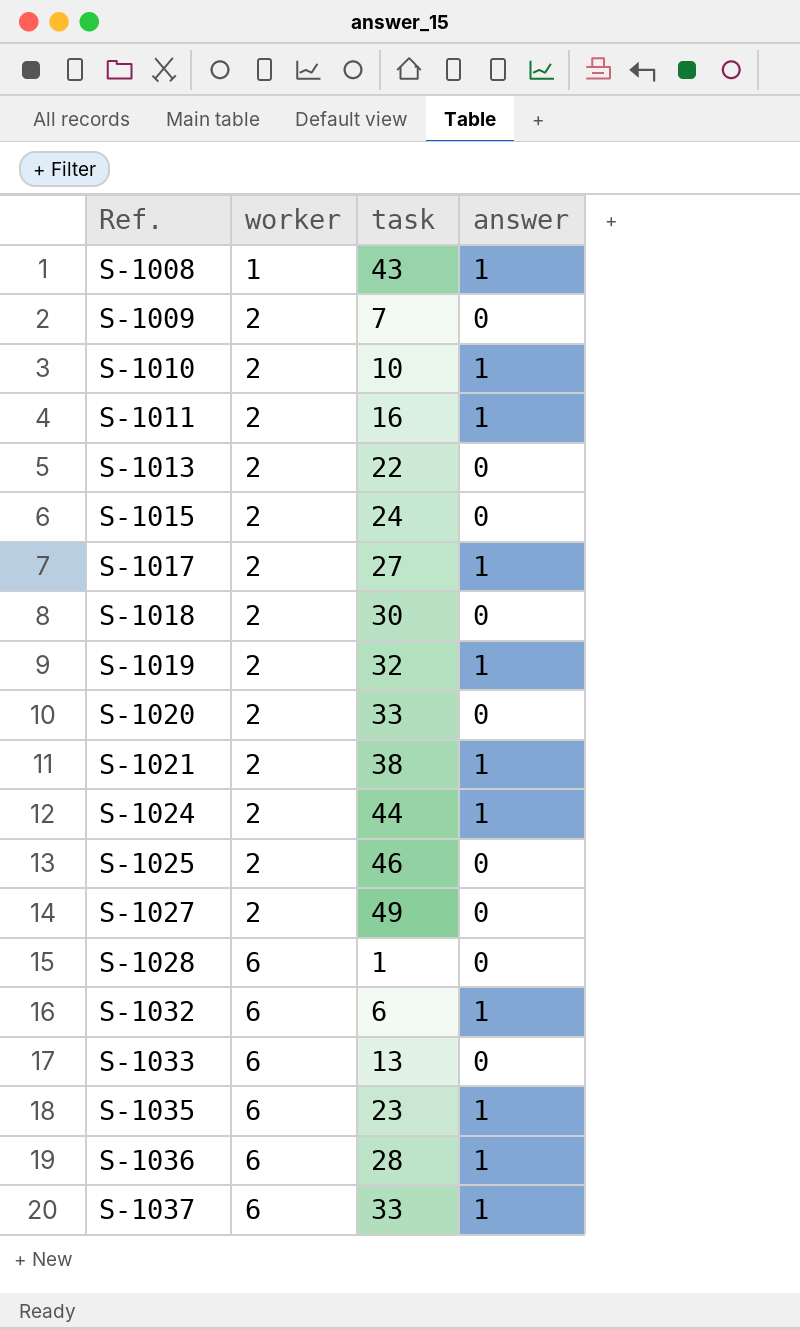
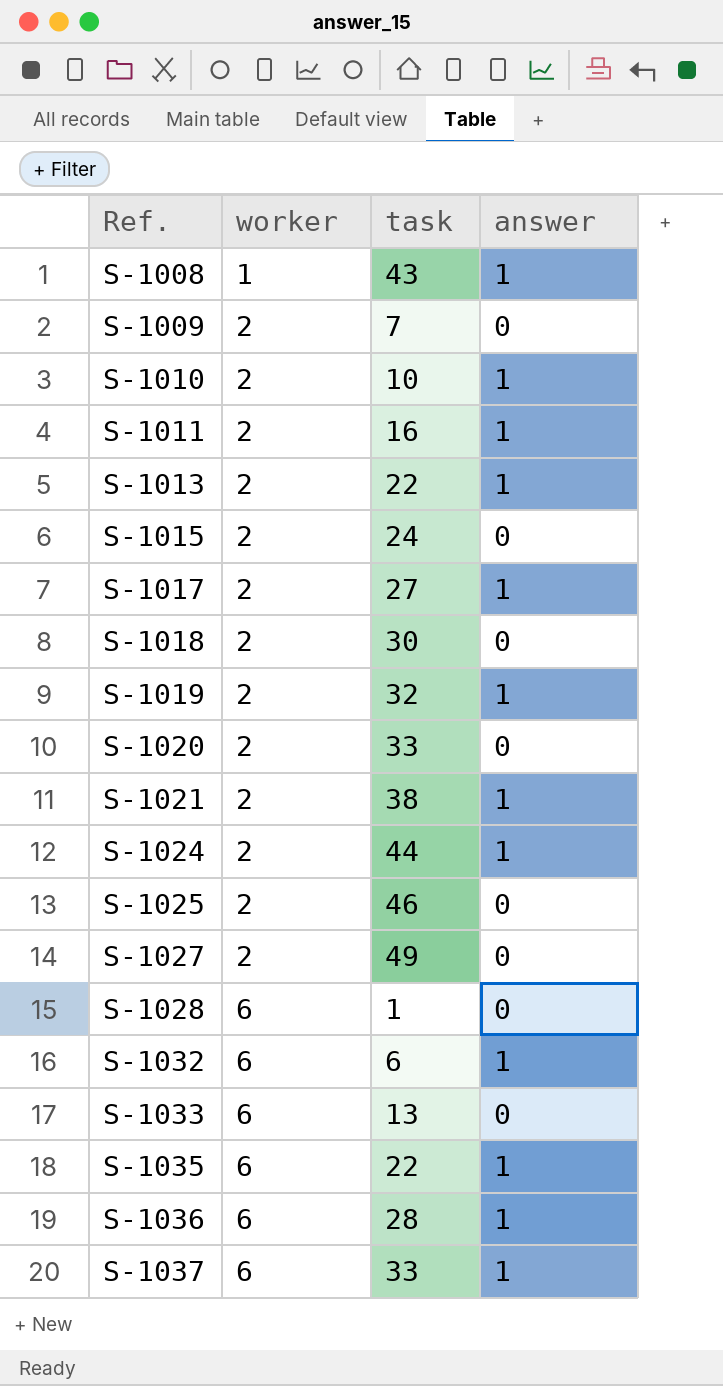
S-1013 | answer: 0 -> 1
S-1035 | task: 23 -> 22

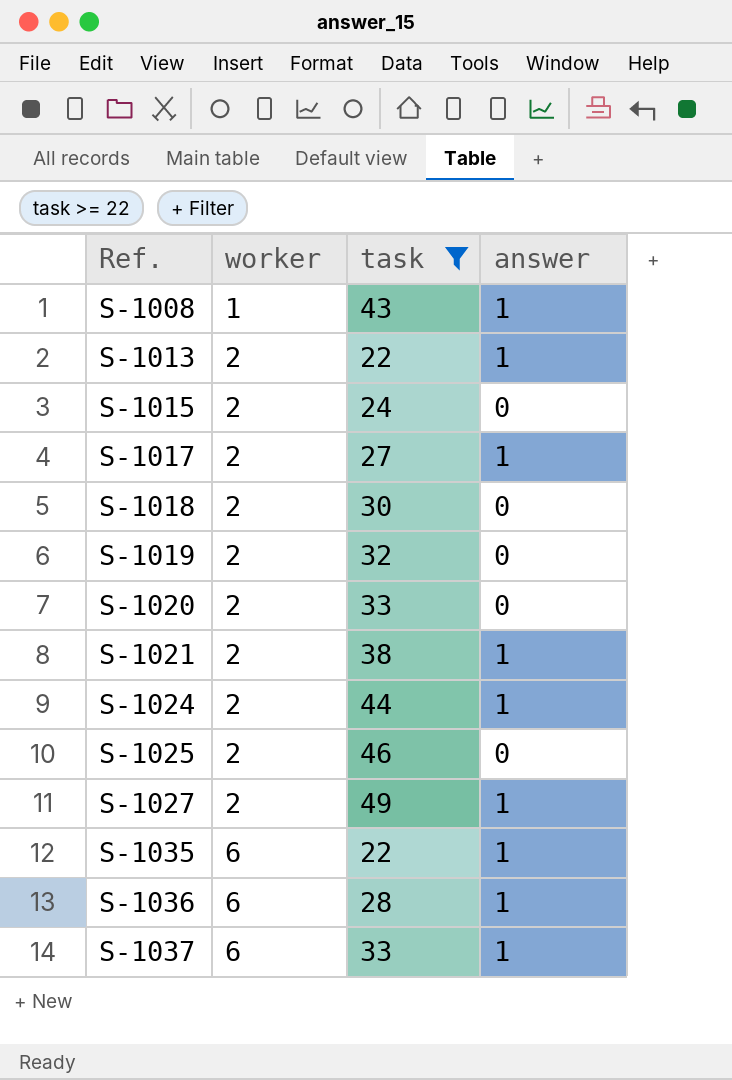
filter: none -> task >= 22
S-1019 | answer: 1 -> 0
S-1027 | answer: 0 -> 1

